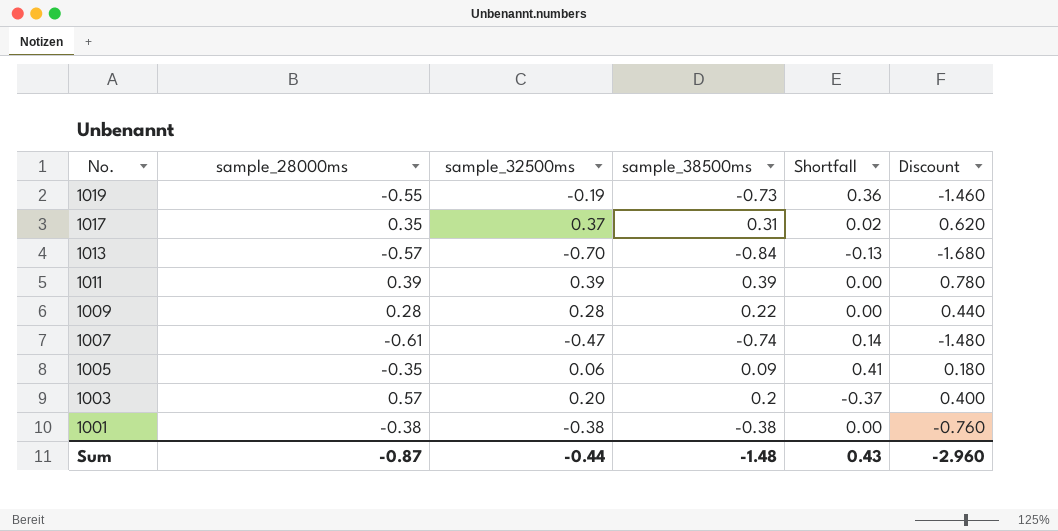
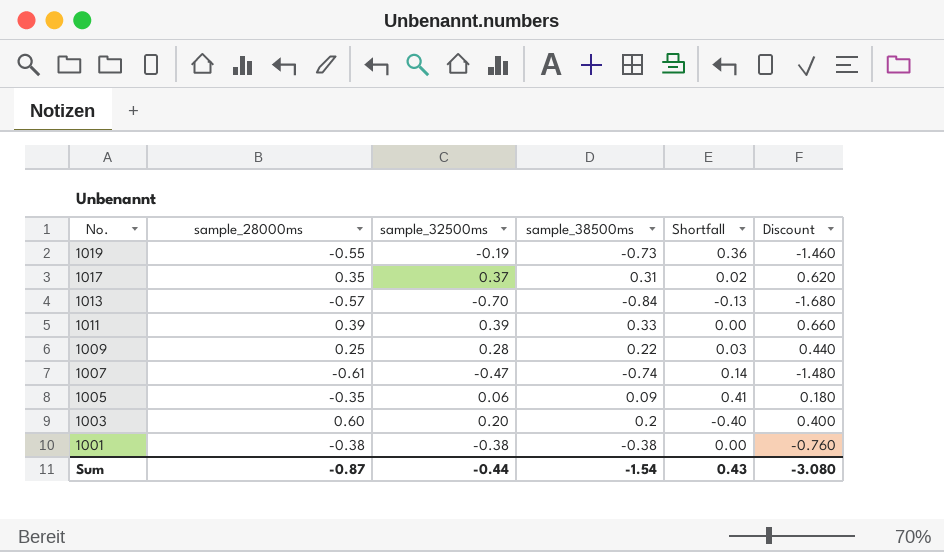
1011 | sample_38500ms: 0.39 -> 0.33
1011 | Discount: 0.780 -> 0.660
1009 | sample_28000ms: 0.28 -> 0.25
1009 | Shortfall: 0.00 -> 0.03
1003 | sample_28000ms: 0.57 -> 0.60
1003 | Shortfall: -0.37 -> -0.40
Sum | sample_38500ms: -1.48 -> -1.54
Sum | Discount: -2.960 -> -3.080

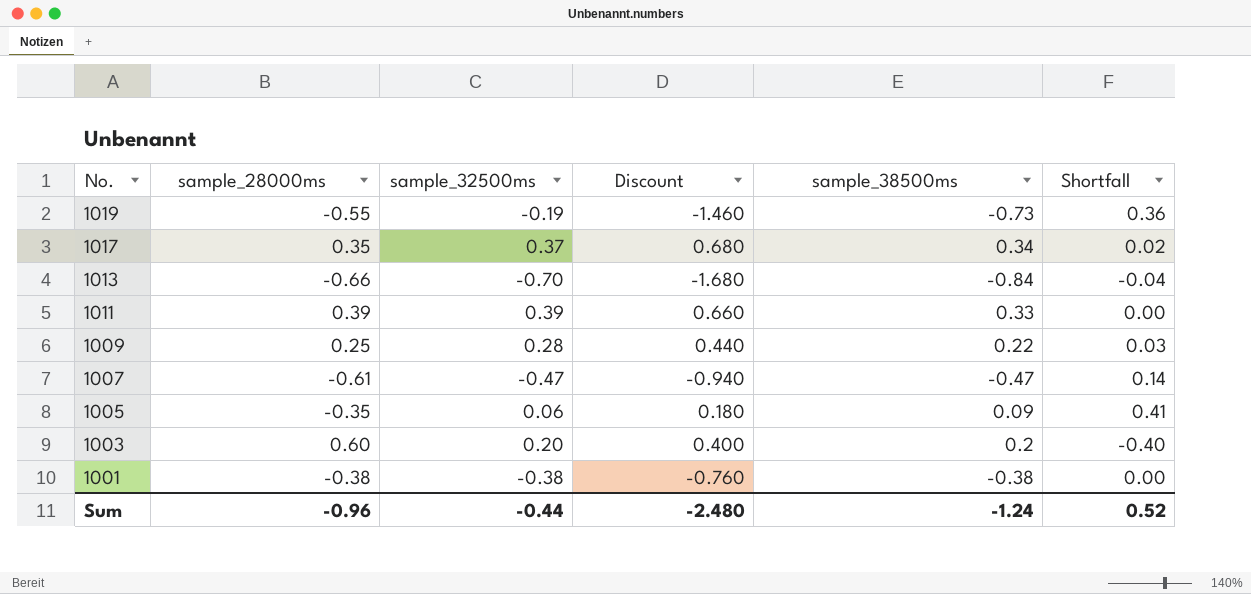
column Discount | position: 6 -> 4
1017 | Discount: 0.620 -> 0.680
1017 | sample_38500ms: 0.31 -> 0.34
1013 | sample_28000ms: -0.57 -> -0.66
1013 | Shortfall: -0.13 -> -0.04
1007 | Discount: -1.480 -> -0.940
1007 | sample_38500ms: -0.74 -> -0.47
Sum | sample_28000ms: -0.87 -> -0.96
Sum | Discount: -3.080 -> -2.480
Sum | sample_38500ms: -1.54 -> -1.24
Sum | Shortfall: 0.43 -> 0.52

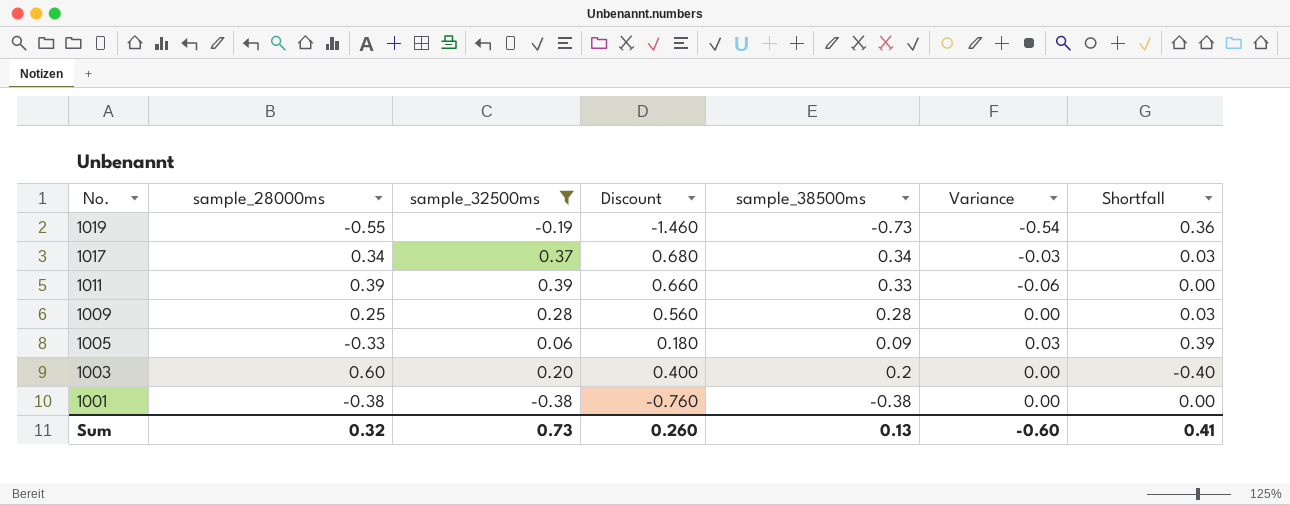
filter: none -> sample_32500ms >= -0.38
column Variance | formula: none -> [sample_38500ms] - [sample_32500ms]
1017 | sample_28000ms: 0.35 -> 0.34
1017 | Shortfall: 0.02 -> 0.03
1009 | Discount: 0.440 -> 0.560
1009 | sample_38500ms: 0.22 -> 0.28
1005 | sample_28000ms: -0.35 -> -0.33
1005 | Shortfall: 0.41 -> 0.39
Sum | sample_28000ms: -0.96 -> 0.32
Sum | sample_32500ms: -0.44 -> 0.73
Sum | Discount: -2.480 -> 0.260
Sum | sample_38500ms: -1.24 -> 0.13
Sum | Shortfall: 0.52 -> 0.41

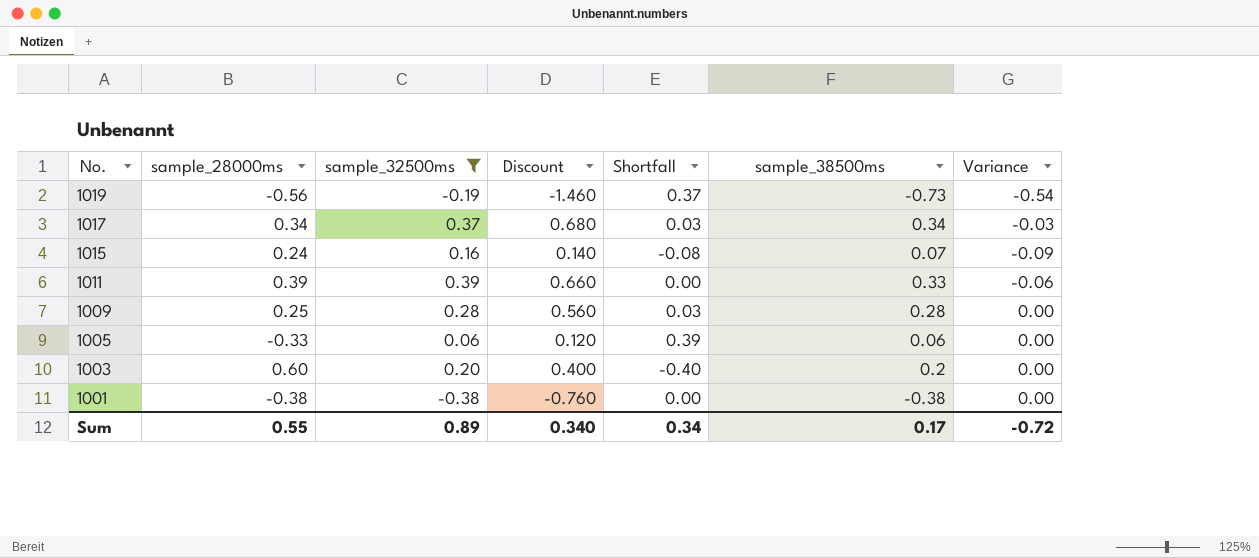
column Shortfall | position: 7 -> 5
1019 | sample_28000ms: -0.55 -> -0.56
1019 | Shortfall: 0.36 -> 0.37
row 1015: none -> 0.24 | 0.16 | 0.140 | -0.08 | 0.07 | -0.09
1005 | Discount: 0.180 -> 0.120
1005 | sample_38500ms: 0.09 -> 0.06
1005 | Variance: 0.03 -> 0.00
Sum | sample_28000ms: 0.32 -> 0.55
Sum | sample_32500ms: 0.73 -> 0.89
Sum | Discount: 0.260 -> 0.340
Sum | Shortfall: 0.41 -> 0.34
Sum | sample_38500ms: 0.13 -> 0.17
Sum | Variance: -0.60 -> -0.72

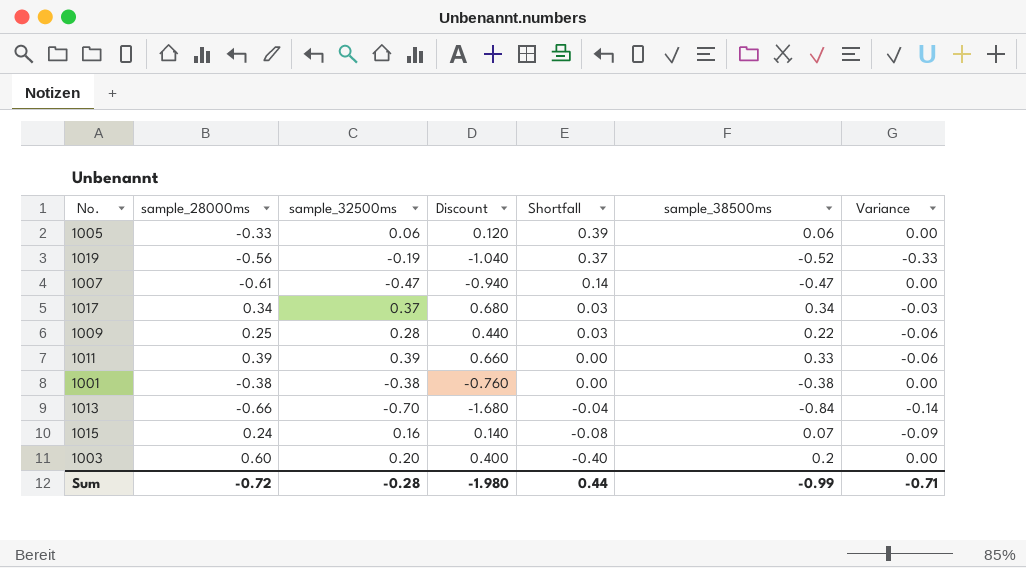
filter: sample_32500ms >= -0.38 -> none
row order: No. descending -> Shortfall descending
1019 | Discount: -1.460 -> -1.040
1019 | sample_38500ms: -0.73 -> -0.52
1019 | Variance: -0.54 -> -0.33
1009 | Discount: 0.560 -> 0.440
1009 | sample_38500ms: 0.28 -> 0.22
1009 | Variance: 0.00 -> -0.06
Sum | sample_28000ms: 0.55 -> -0.72
Sum | sample_32500ms: 0.89 -> -0.28
Sum | Discount: 0.340 -> -1.980
Sum | Shortfall: 0.34 -> 0.44
Sum | sample_38500ms: 0.17 -> -0.99
Sum | Variance: -0.72 -> -0.71

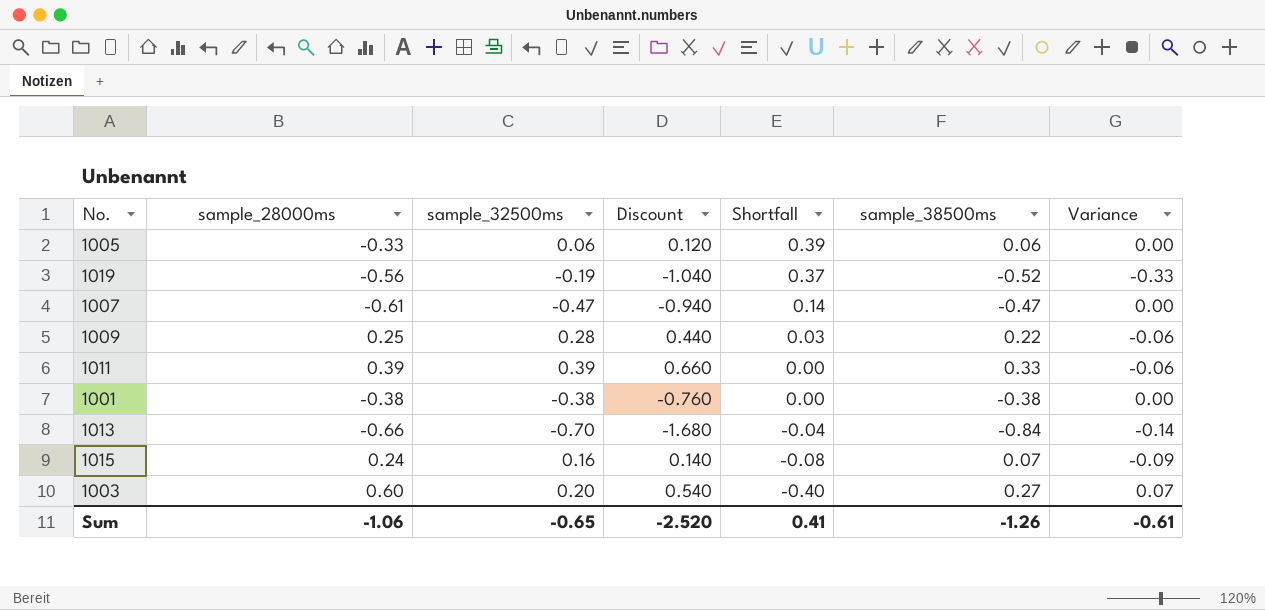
row 1017: 0.34 | 0.37 | 0.680 | 0.03 | 0.34 | -0.03 -> none
1003 | Discount: 0.400 -> 0.540
1003 | sample_38500ms: 0.2 -> 0.27
1003 | Variance: 0.00 -> 0.07
Sum | sample_28000ms: -0.72 -> -1.06
Sum | sample_32500ms: -0.28 -> -0.65
Sum | Discount: -1.980 -> -2.520
Sum | Shortfall: 0.44 -> 0.41
Sum | sample_38500ms: -0.99 -> -1.26
Sum | Variance: -0.71 -> -0.61

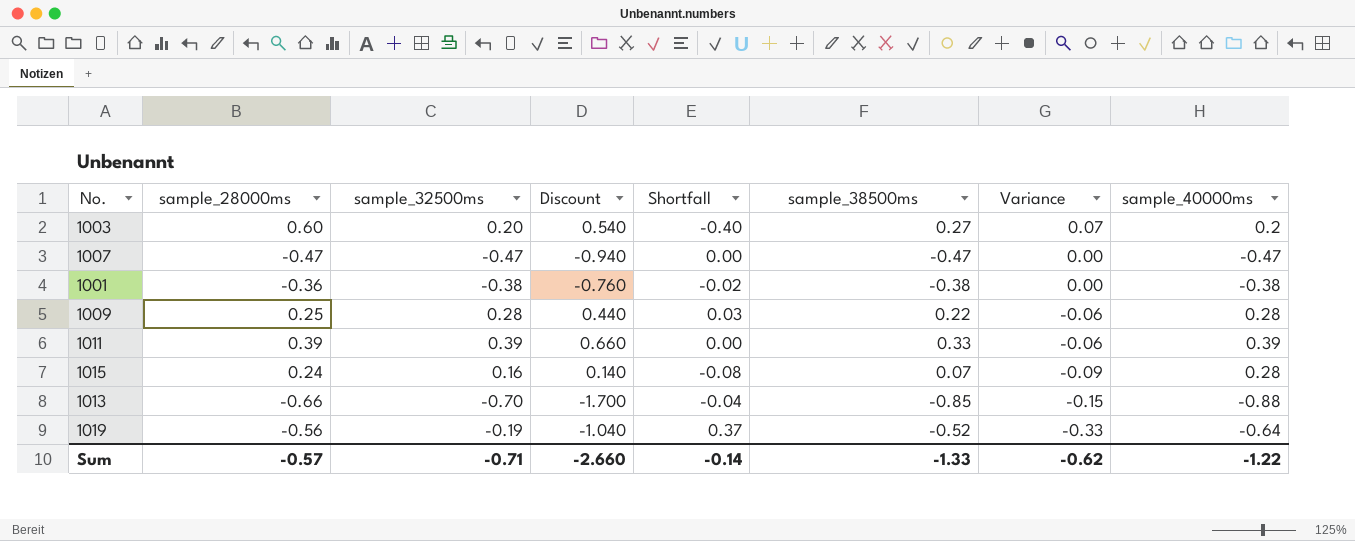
row order: Shortfall descending -> Variance descending
column sample_40000ms | position: none -> 8
row 1005: -0.33 | 0.06 | 0.120 | 0.39 | 0.06 | 0.00 -> none
1007 | sample_28000ms: -0.61 -> -0.47
1007 | Shortfall: 0.14 -> 0.00
1001 | sample_28000ms: -0.38 -> -0.36
1001 | Shortfall: 0.00 -> -0.02
1013 | Discount: -1.680 -> -1.700
1013 | sample_38500ms: -0.84 -> -0.85
1013 | Variance: -0.14 -> -0.15
Sum | sample_28000ms: -1.06 -> -0.57
Sum | sample_32500ms: -0.65 -> -0.71
Sum | Discount: -2.520 -> -2.660
Sum | Shortfall: 0.41 -> -0.14
Sum | sample_38500ms: -1.26 -> -1.33
Sum | Variance: -0.61 -> -0.62

